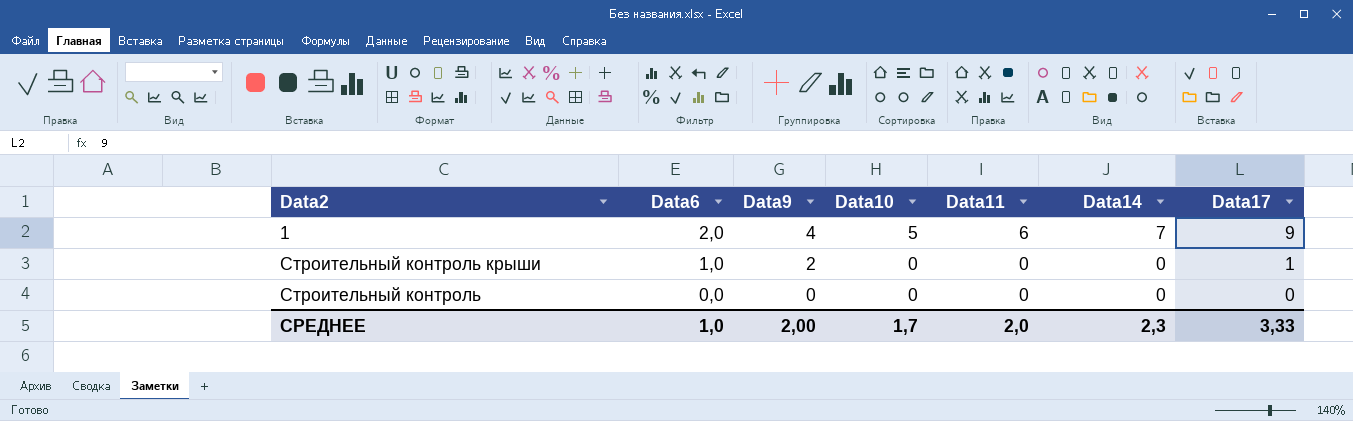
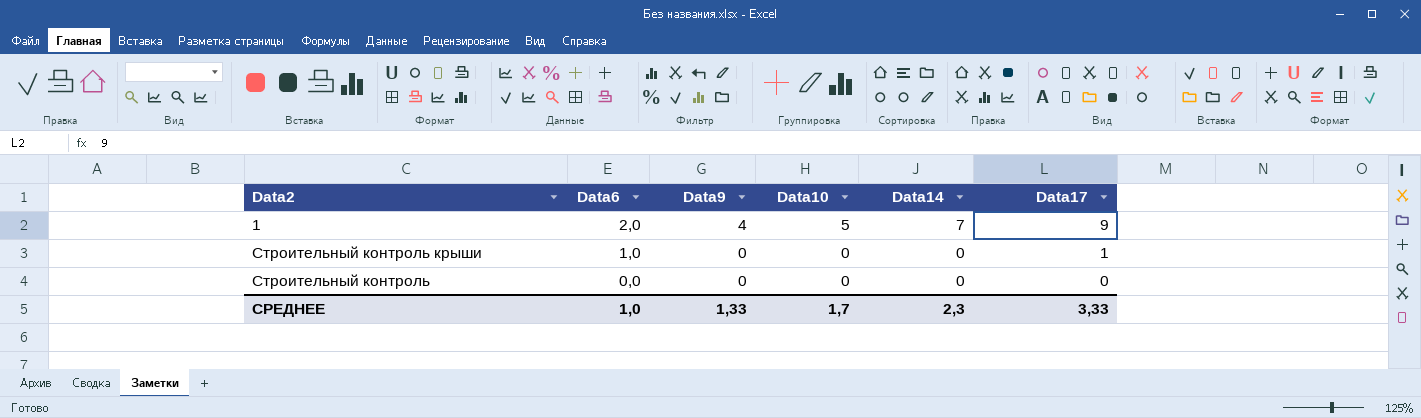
column Data11 | position: 5 -> none
Строительный контроль крыши | Data9: 2 -> 0
СРЕДНЕЕ | Data9: 2,00 -> 1,33

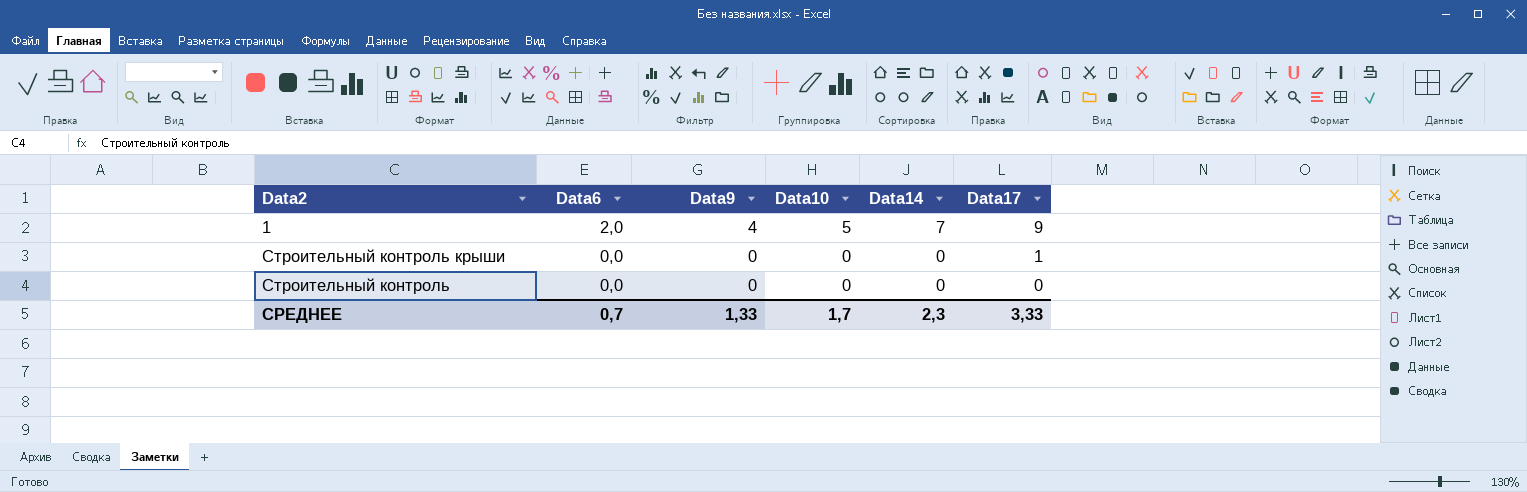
Строительный контроль крыши | Data6: 1,0 -> 0,0
СРЕДНЕЕ | Data6: 1,0 -> 0,7

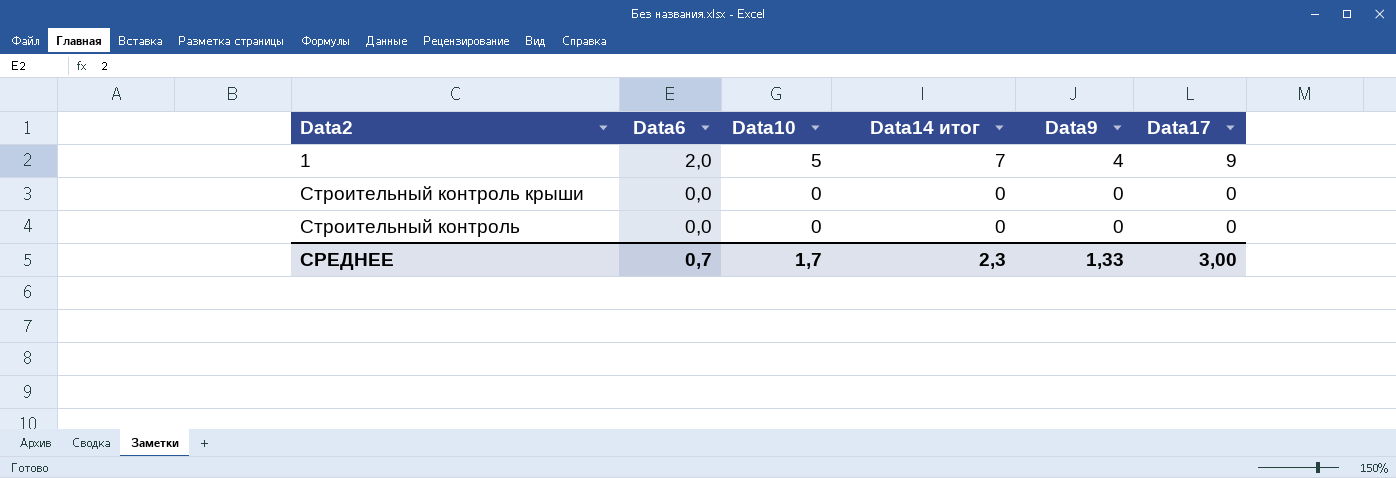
column name: Data14 -> Data14 итог
column Data9 | position: 3 -> 5
Строительный контроль крыши | Data17: 1 -> 0
СРЕДНЕЕ | Data17: 3,33 -> 3,00

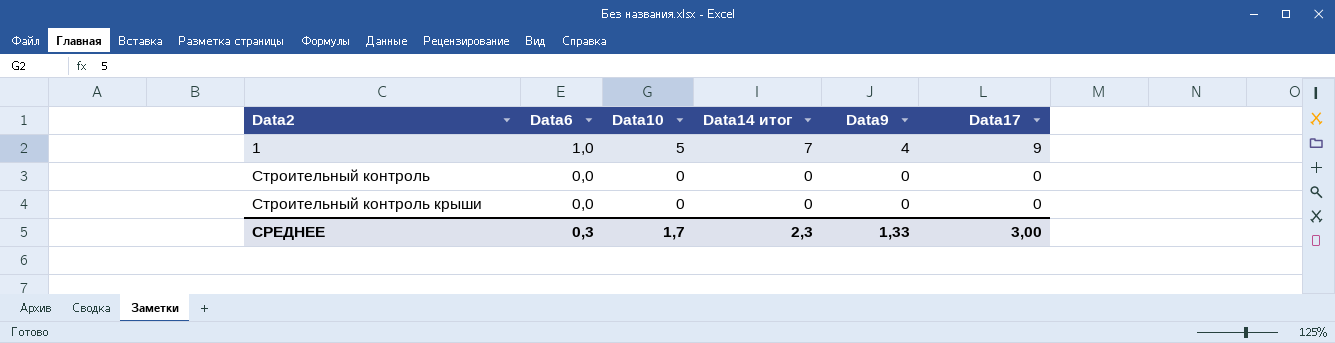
row order: Data6 descending -> Data2 ascending
1 | Data6: 2,0 -> 1,0
СРЕДНЕЕ | Data6: 0,7 -> 0,3

